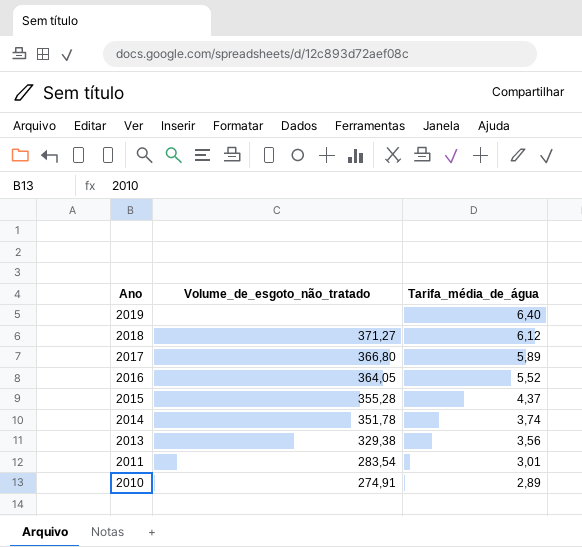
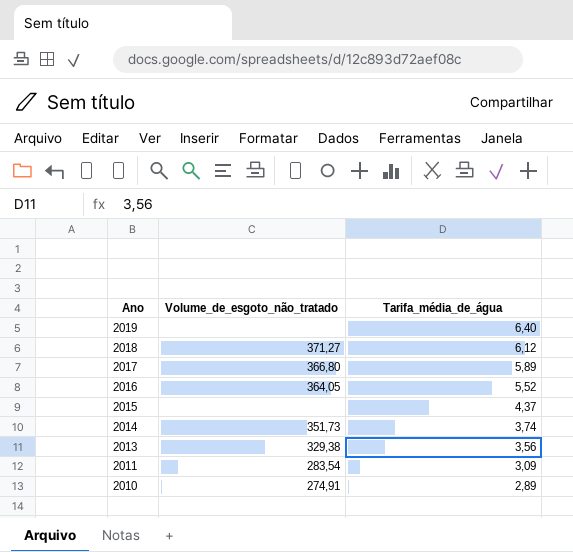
2015 | Volume_de_esgoto_não_tratado: 355,28 -> none
2014 | Volume_de_esgoto_não_tratado: 351,78 -> 351,73
2011 | Tarifa_média_de_água: 3,01 -> 3,09

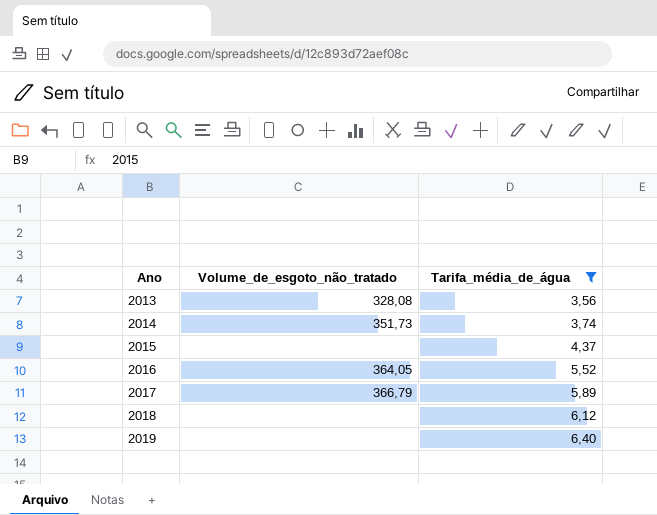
filter: none -> Tarifa_média_de_água >= 3,56
row order: Ano descending -> Ano ascending
2013 | Volume_de_esgoto_não_tratado: 329,38 -> 328,08
2017 | Volume_de_esgoto_não_tratado: 366,80 -> 366,79
2018 | Volume_de_esgoto_não_tratado: 371,27 -> none

